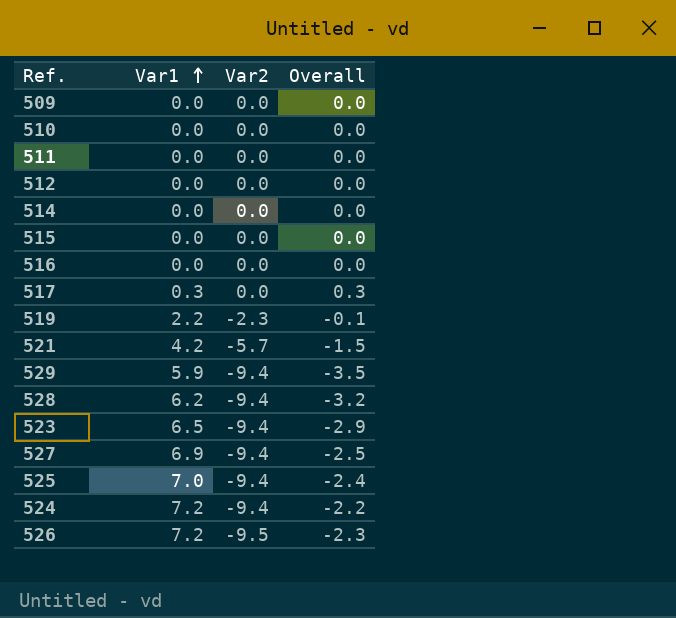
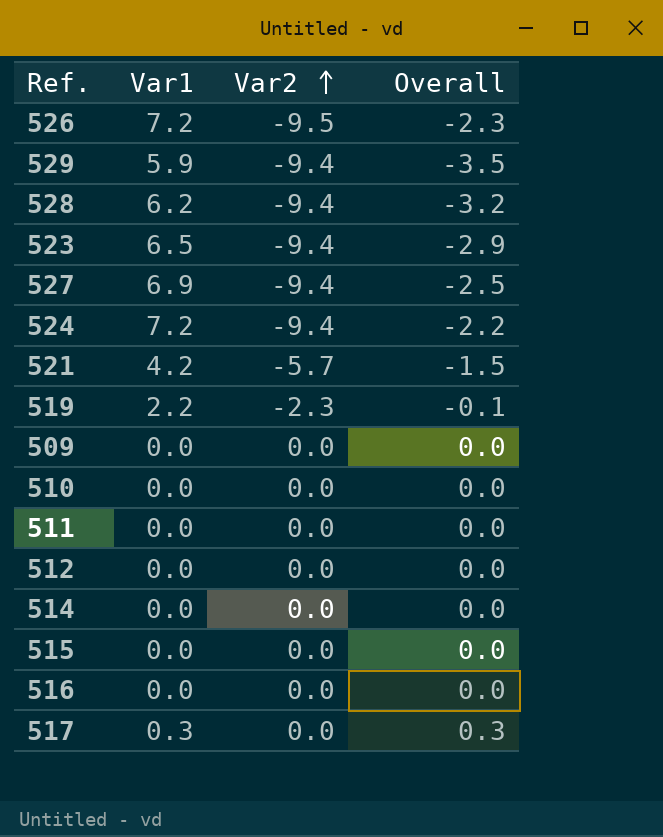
row order: Var1 ascending -> Var2 ascending
row 525: 7.0 | -9.4 | -2.4 -> none

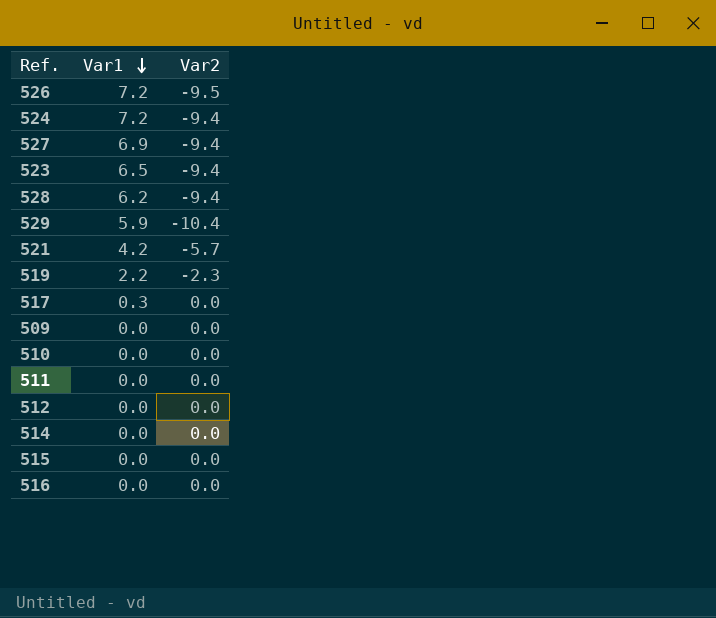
row order: Var2 ascending -> Var1 descending
column Overall | formula: [Var1] + [Var2] -> none
529 | Var2: -9.4 -> -10.4

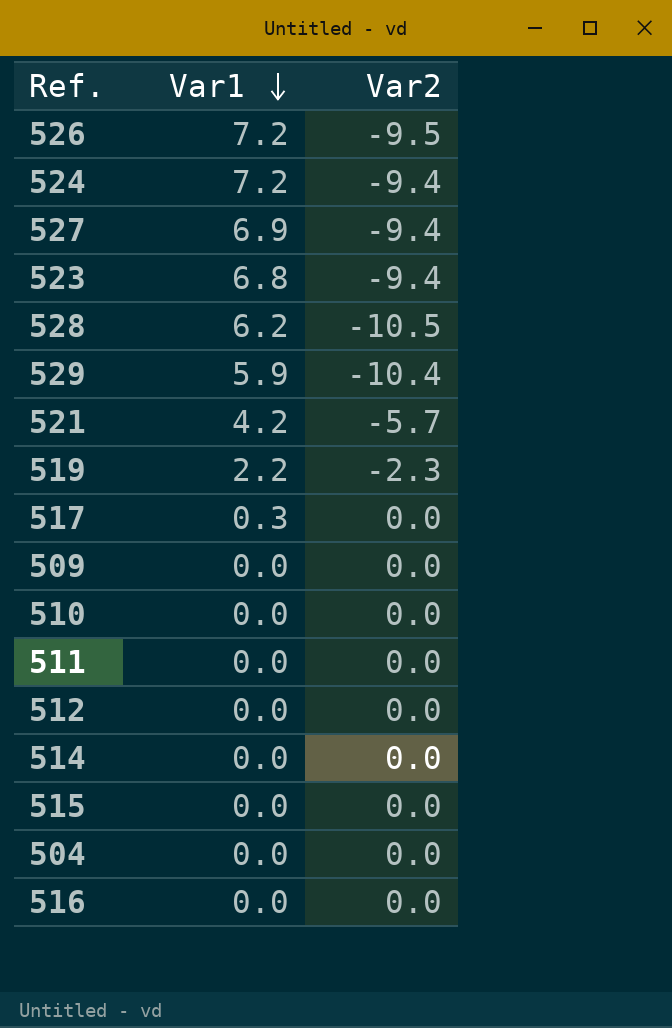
523 | Var1: 6.5 -> 6.8
528 | Var2: -9.4 -> -10.5
row 504: none -> 0.0 | 0.0

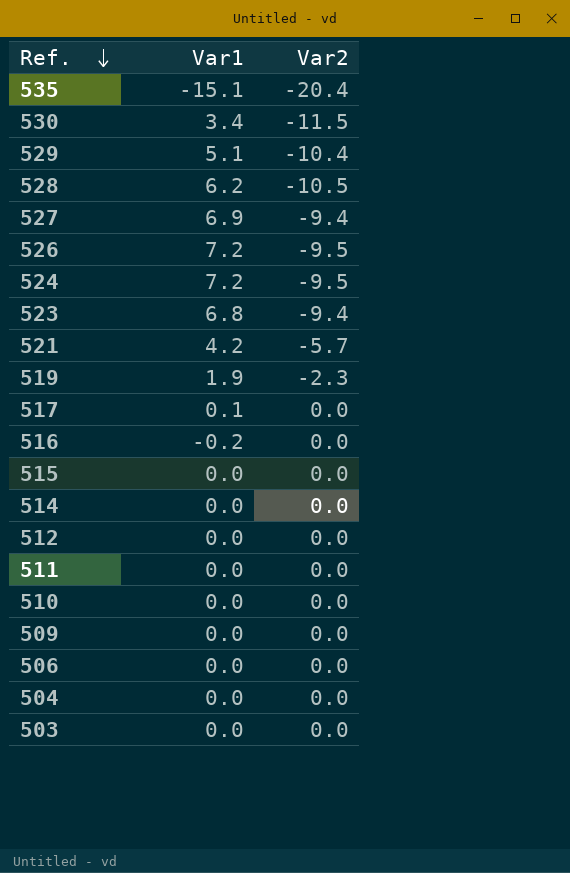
row order: Var1 descending -> Ref. descending
row 535: none -> -15.1 | -20.4
row 530: none -> 3.4 | -11.5
529 | Var1: 5.9 -> 5.1
524 | Var2: -9.4 -> -9.5
519 | Var1: 2.2 -> 1.9
517 | Var1: 0.3 -> 0.1
516 | Var1: 0.0 -> -0.2
row 506: none -> 0.0 | 0.0
row 503: none -> 0.0 | 0.0

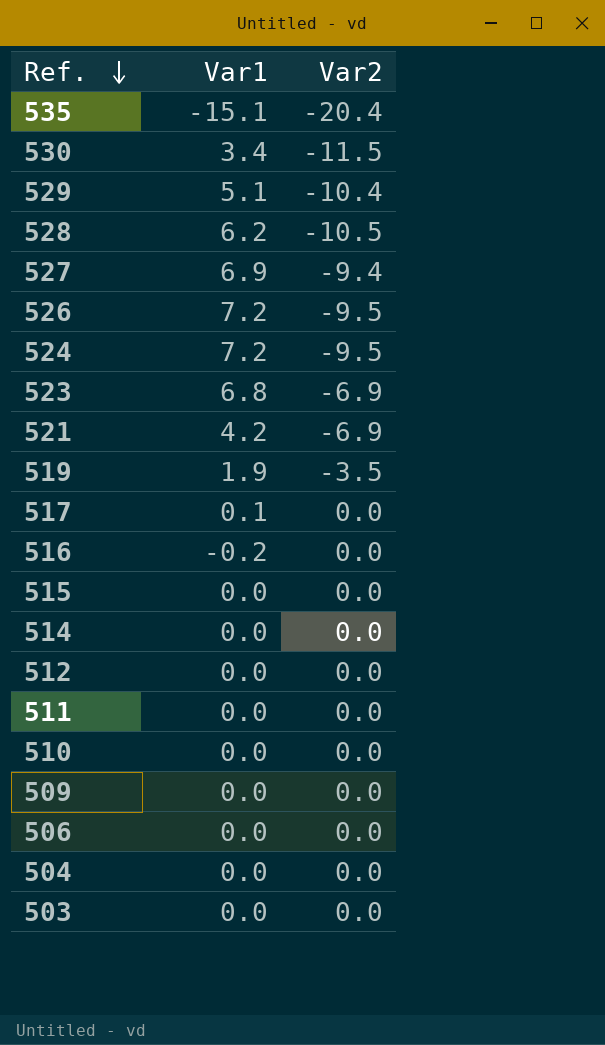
523 | Var2: -9.4 -> -6.9
521 | Var2: -5.7 -> -6.9
519 | Var2: -2.3 -> -3.5

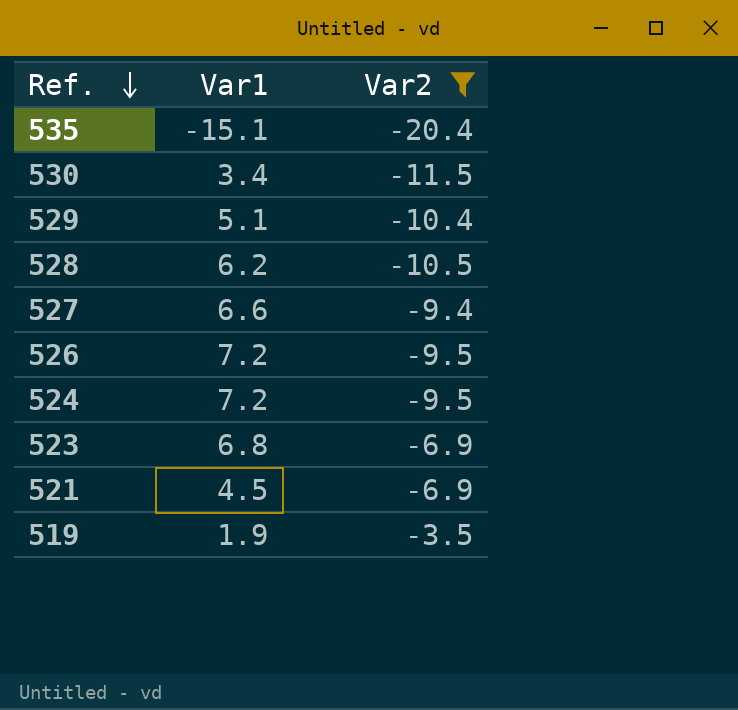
filter: none -> Var2 != 0.0
527 | Var1: 6.9 -> 6.6
521 | Var1: 4.2 -> 4.5

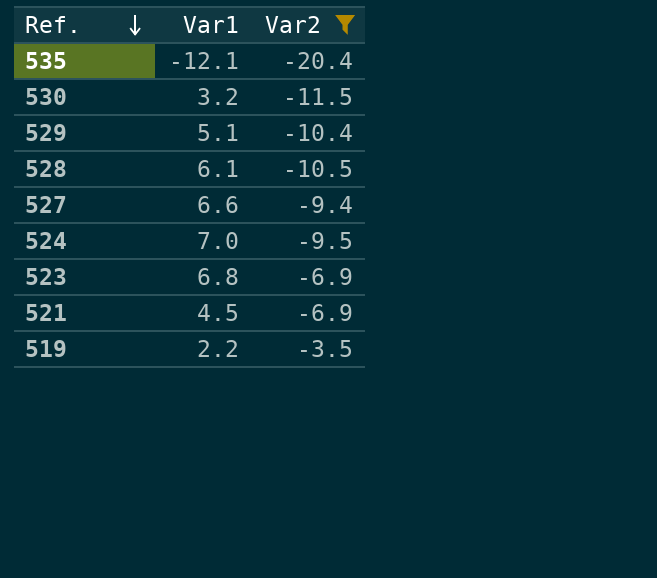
row 526: 7.2 | -9.5 -> none
535 | Var1: -15.1 -> -12.1
530 | Var1: 3.4 -> 3.2
528 | Var1: 6.2 -> 6.1
524 | Var1: 7.2 -> 7.0
519 | Var1: 1.9 -> 2.2

